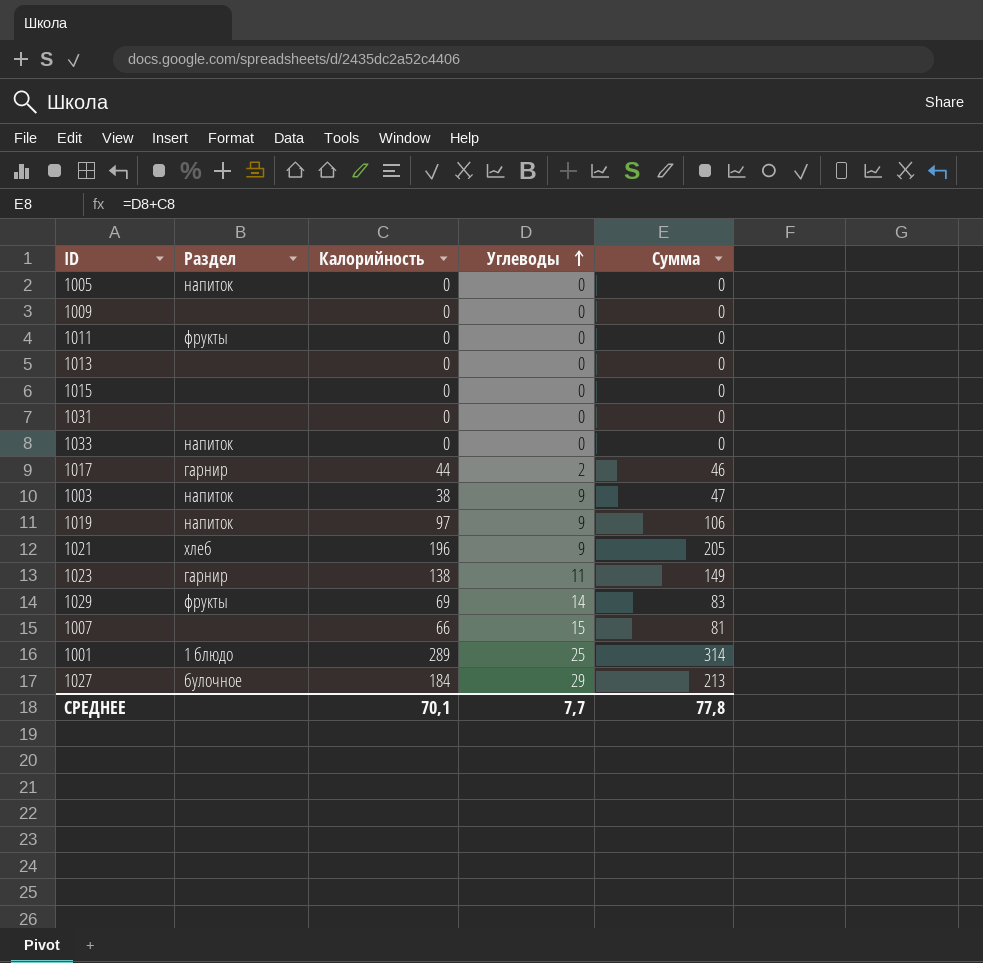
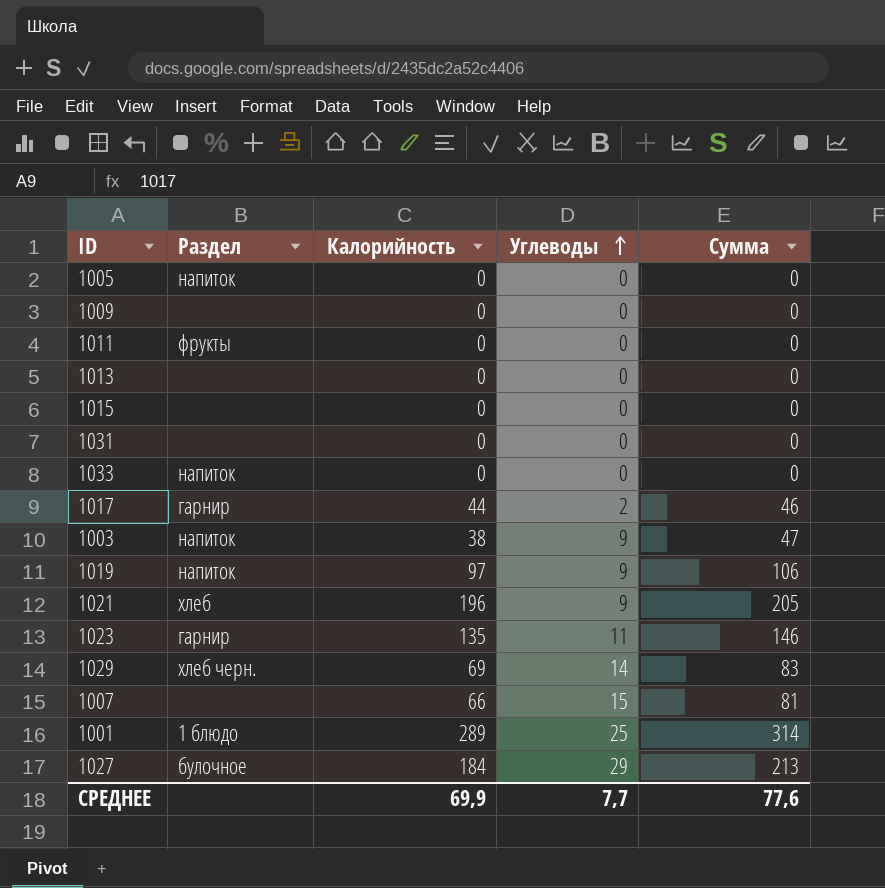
1023 | Калорийность: 138 -> 135
1023 | Сумма: 149 -> 146
1029 | Раздел: фрукты -> хлеб черн.
СРЕДНЕЕ | Калорийность: 70,1 -> 69,9
СРЕДНЕЕ | Сумма: 77,8 -> 77,6

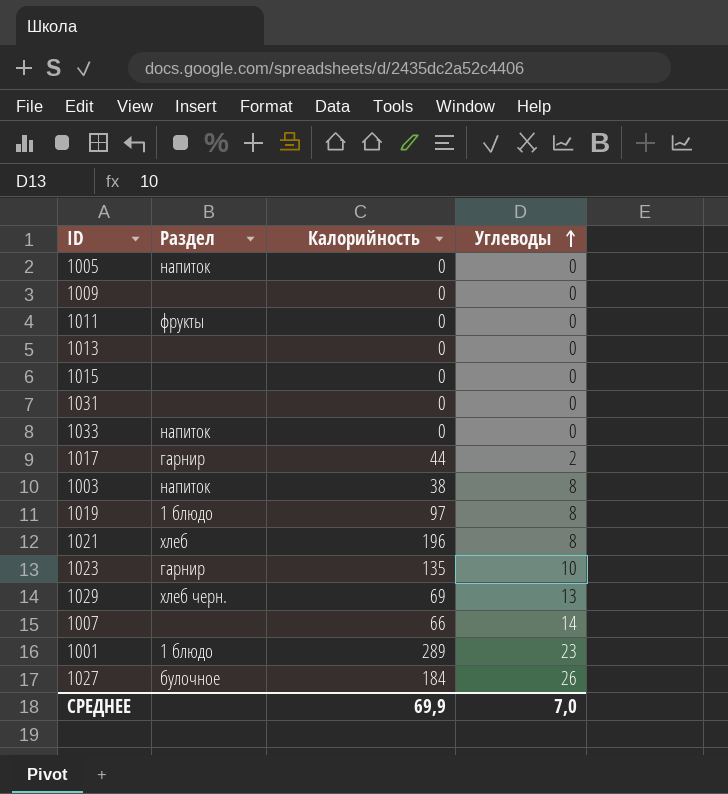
column Сумма | formula: [Калорийность] + [Углеводы] -> none
1003 | Углеводы: 9 -> 8
1019 | Раздел: напиток -> 1 блюдо
1019 | Углеводы: 9 -> 8
1021 | Углеводы: 9 -> 8
1023 | Углеводы: 11 -> 10
1029 | Углеводы: 14 -> 13
1007 | Углеводы: 15 -> 14
1001 | Углеводы: 25 -> 23
1027 | Углеводы: 29 -> 26
СРЕДНЕЕ | Углеводы: 7,7 -> 7,0

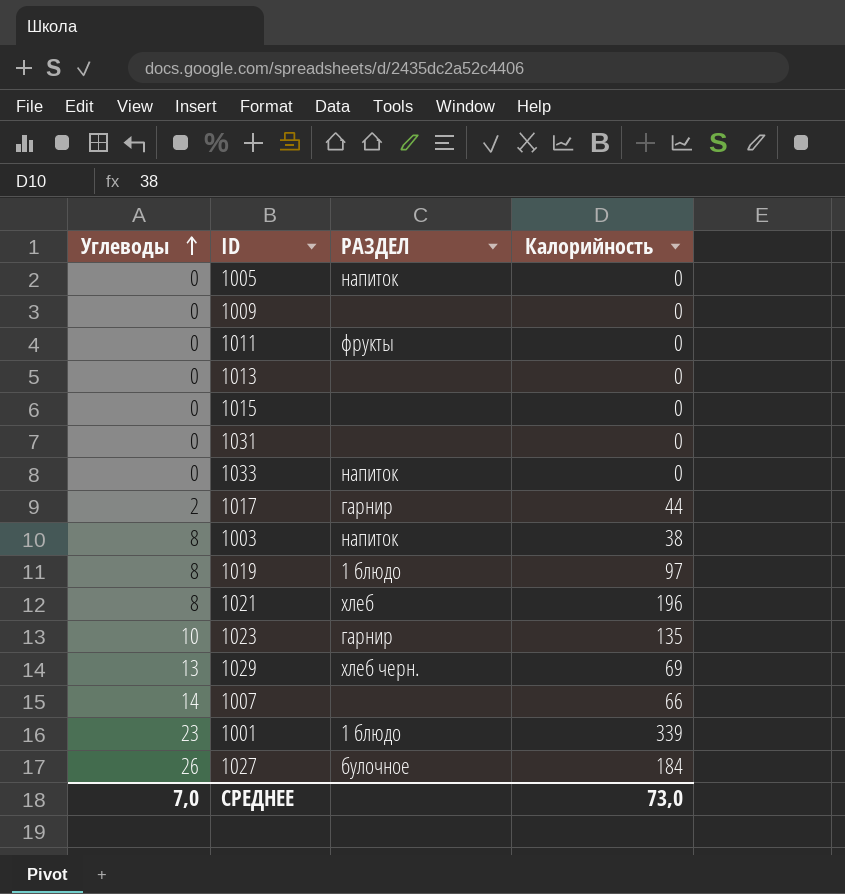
column Углеводы | position: 4 -> 1
column name: Раздел -> РАЗДЕЛ
1001 | Калорийность: 289 -> 339
СРЕДНЕЕ | Калорийность: 69,9 -> 73,0

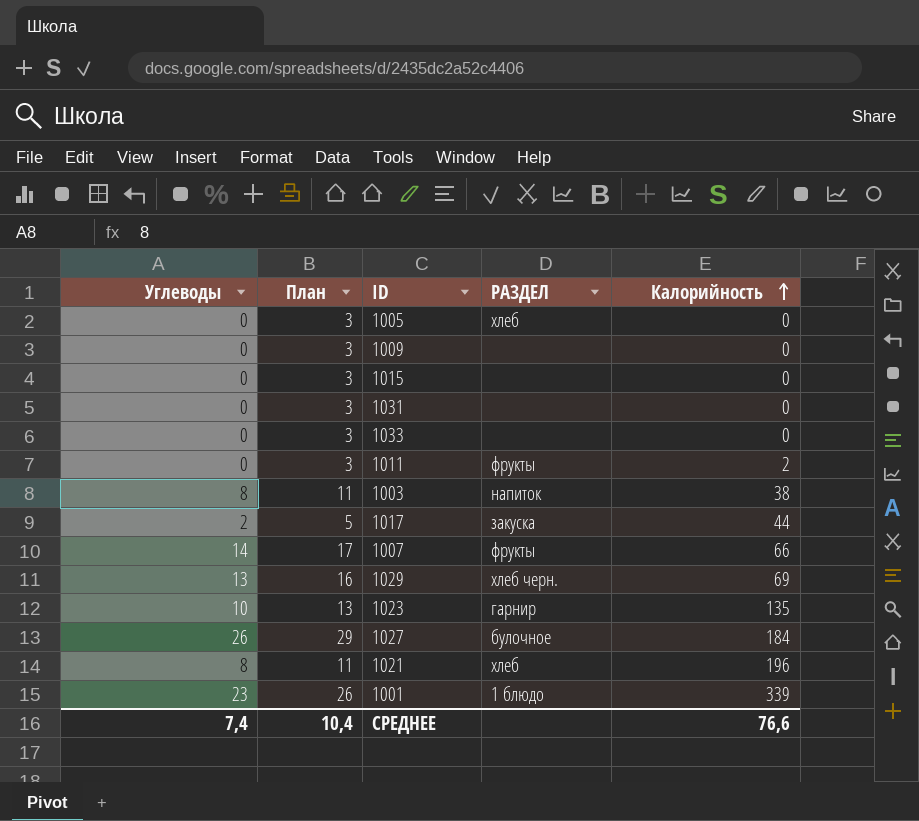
row order: Углеводы ascending -> Калорийность ascending
column План | formula: none -> [Углеводы] + 3
row 1013: 0 | none | 0 -> none
row 1019: 8 | 1 блюдо | 97 -> none
1005 | РАЗДЕЛ: напиток -> хлеб
1033 | РАЗДЕЛ: напиток -> none
1011 | Калорийность: 0 -> 2
1017 | РАЗДЕЛ: гарнир -> закуска
1007 | РАЗДЕЛ: none -> фрукты
СРЕДНЕЕ | Углеводы: 7,0 -> 7,4
СРЕДНЕЕ | Калорийность: 73,0 -> 76,6

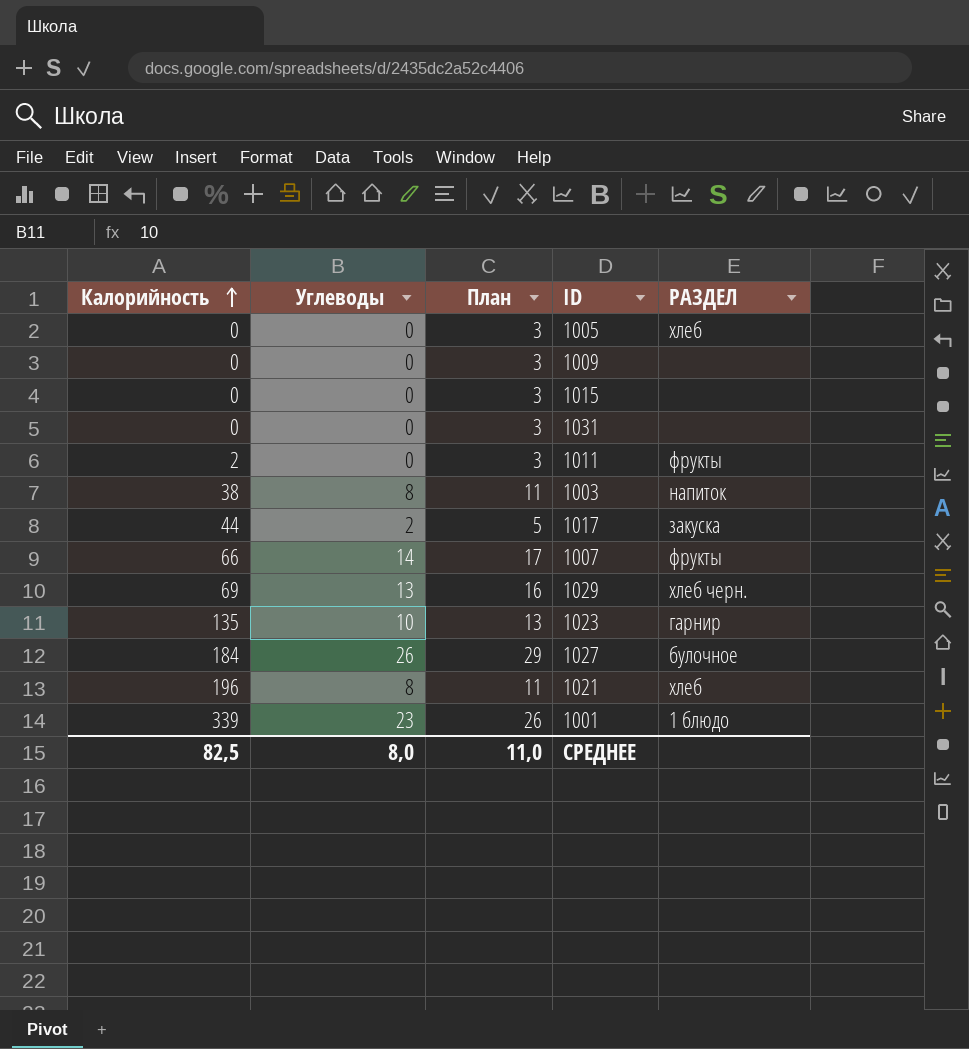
column Калорийность | position: 5 -> 1
row 1033: 0 | 3 | none | 0 -> none
СРЕДНЕЕ | Калорийность: 76,6 -> 82,5
СРЕДНЕЕ | Углеводы: 7,4 -> 8,0
СРЕДНЕЕ | План: 10,4 -> 11,0

